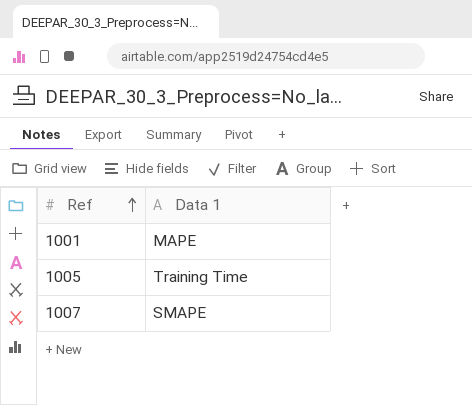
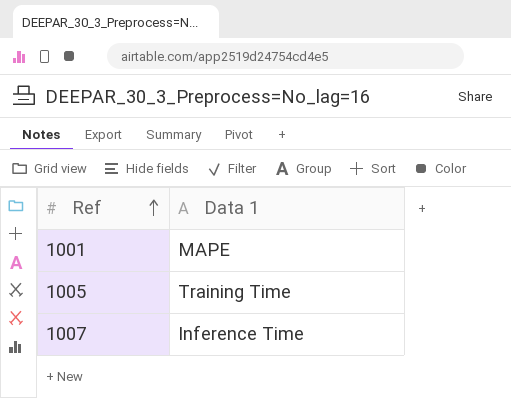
1007 | Data 1: SMAPE -> Inference Time

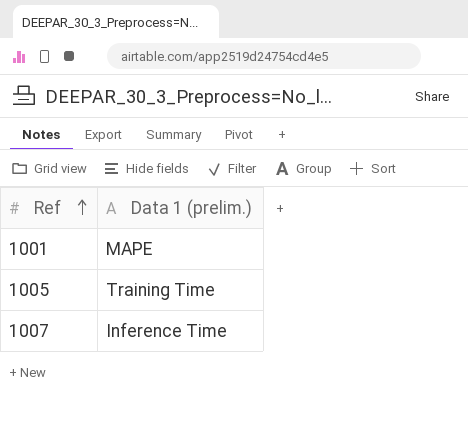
column name: Data 1 -> Data 1 (prelim.)

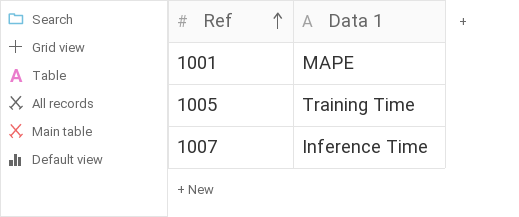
column name: Data 1 (prelim.) -> Data 1

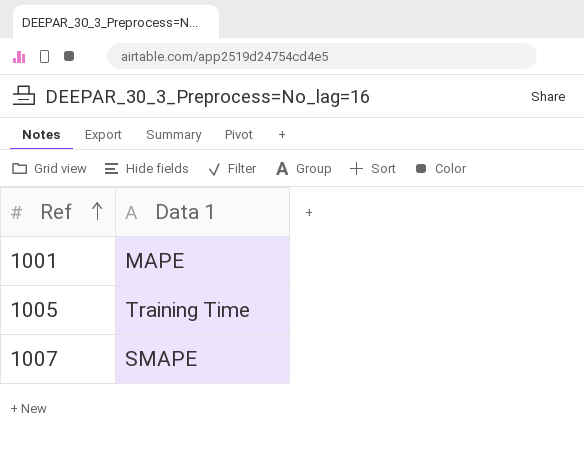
1007 | Data 1: Inference Time -> SMAPE

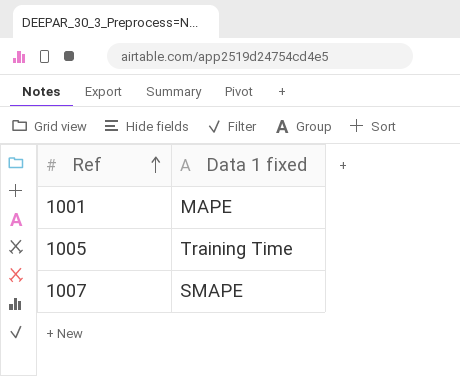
column name: Data 1 -> Data 1 fixed

